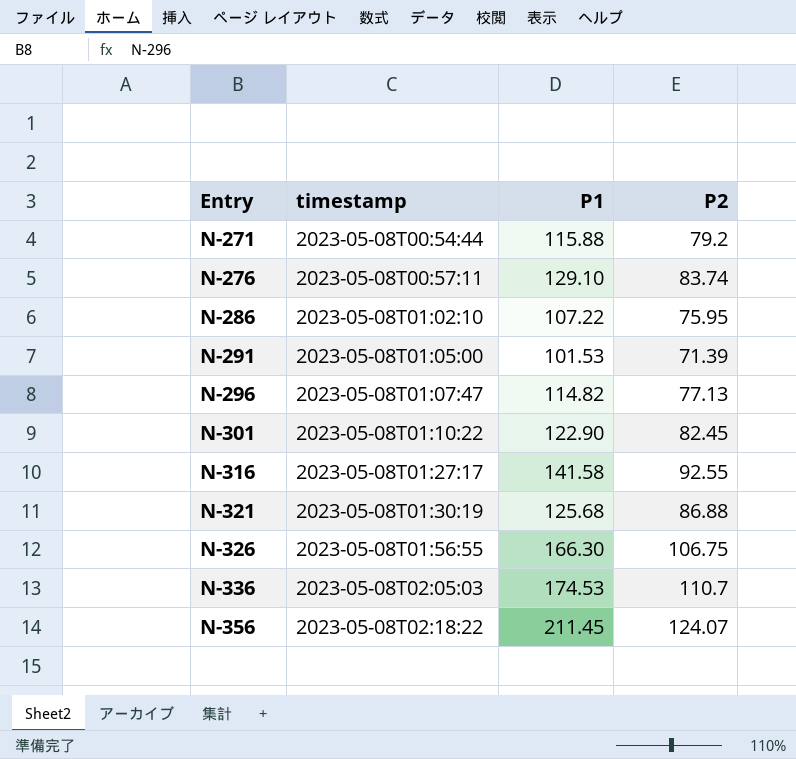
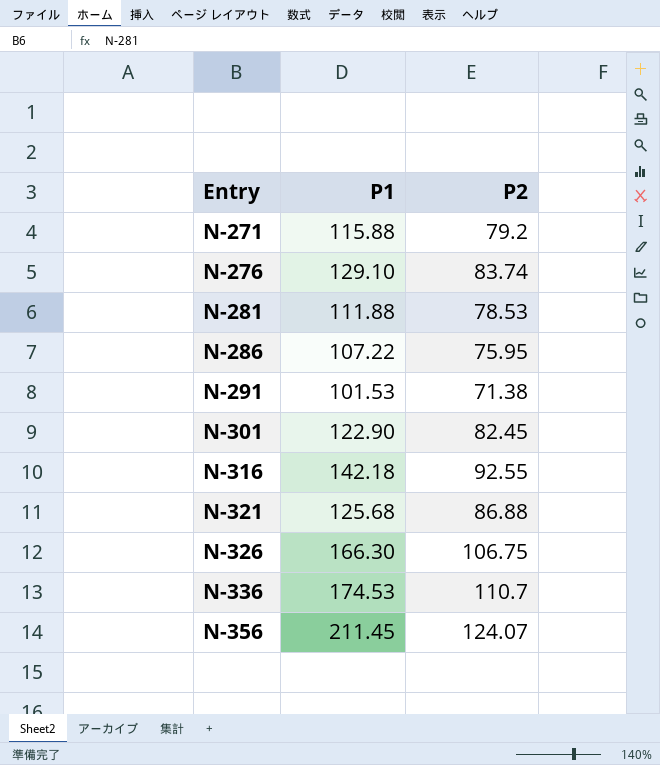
column timestamp | position: 2 -> none
row N-296: 2023-05-08T01:07:47 | 114.82 | 77.13 -> none
row N-281: none -> 111.88 | 78.53
N-291 | P2: 71.39 -> 71.38
N-316 | P1: 141.58 -> 142.18

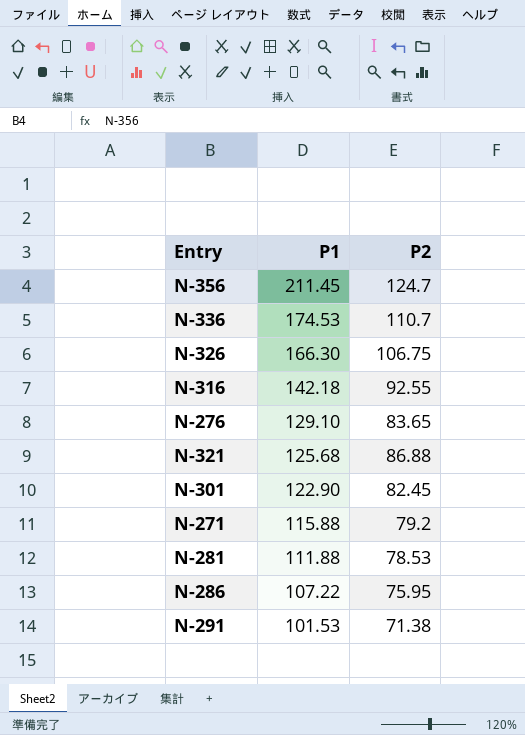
row order: Entry ascending -> P1 descending
N-356 | P2: 124.07 -> 124.7
N-276 | P2: 83.74 -> 83.65

